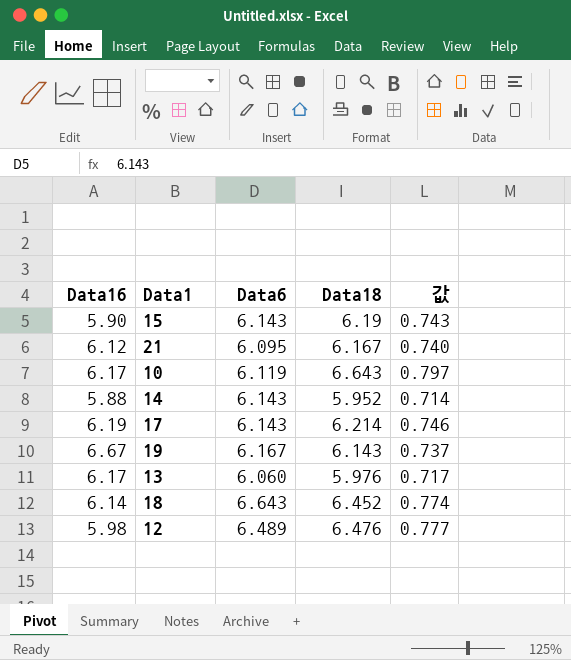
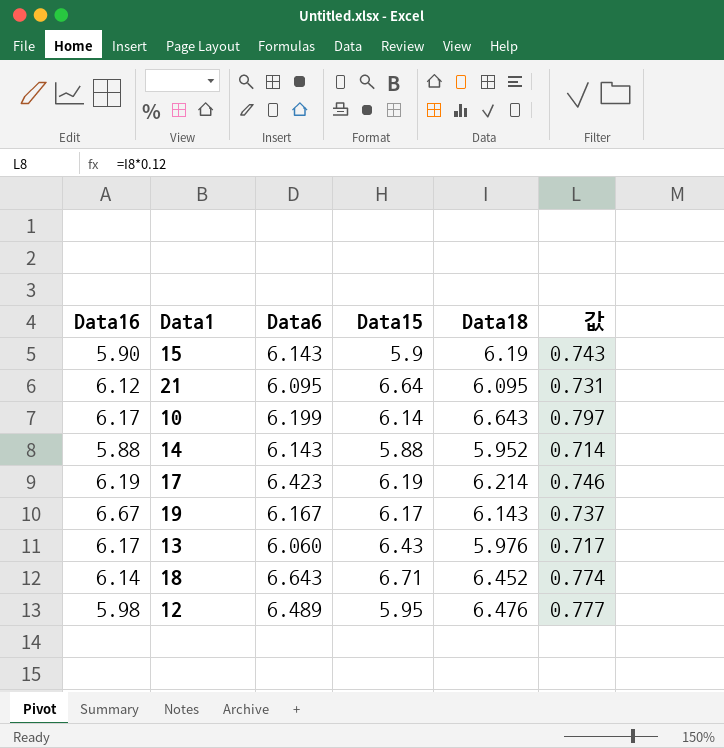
column Data15 | position: none -> 4
21 | Data18: 6.167 -> 6.095
21 | 값: 0.740 -> 0.731
10 | Data6: 6.119 -> 6.199
17 | Data6: 6.143 -> 6.423

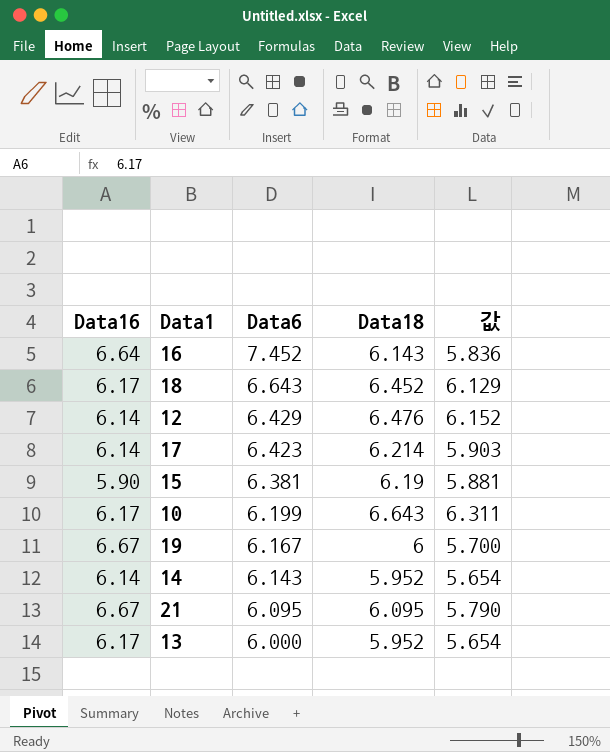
row order: none -> Data6 descending
column Data15 | position: 4 -> none
column 값 | formula: [Data18] * 0.12 -> [Data18] * 0.95
row 16: none -> 6.64 | 7.452 | 6.143 | 5.836
18 | Data16: 6.14 -> 6.17
12 | Data16: 5.98 -> 6.14
12 | Data6: 6.489 -> 6.429
17 | Data16: 6.19 -> 6.14
15 | Data6: 6.143 -> 6.381
19 | Data18: 6.143 -> 6
14 | Data16: 5.88 -> 6.14
21 | Data16: 6.12 -> 6.67
13 | Data6: 6.060 -> 6.000
13 | Data18: 5.976 -> 5.952

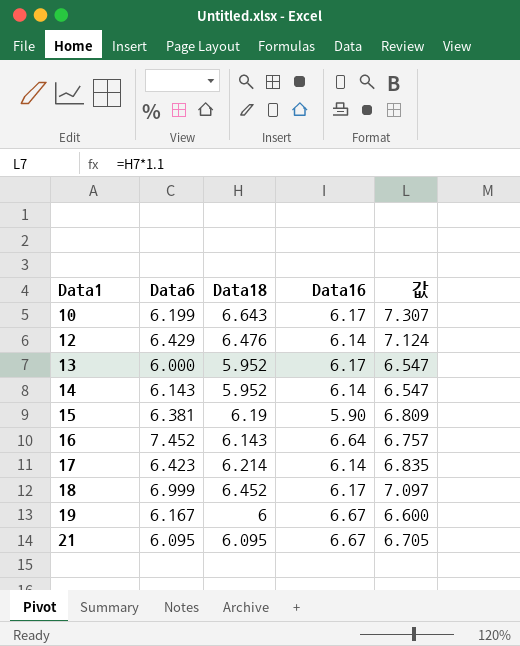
row order: Data6 descending -> Data1 ascending
column Data16 | position: 1 -> 4
column 값 | formula: [Data18] * 0.95 -> [Data18] * 1.1
18 | Data6: 6.643 -> 6.999

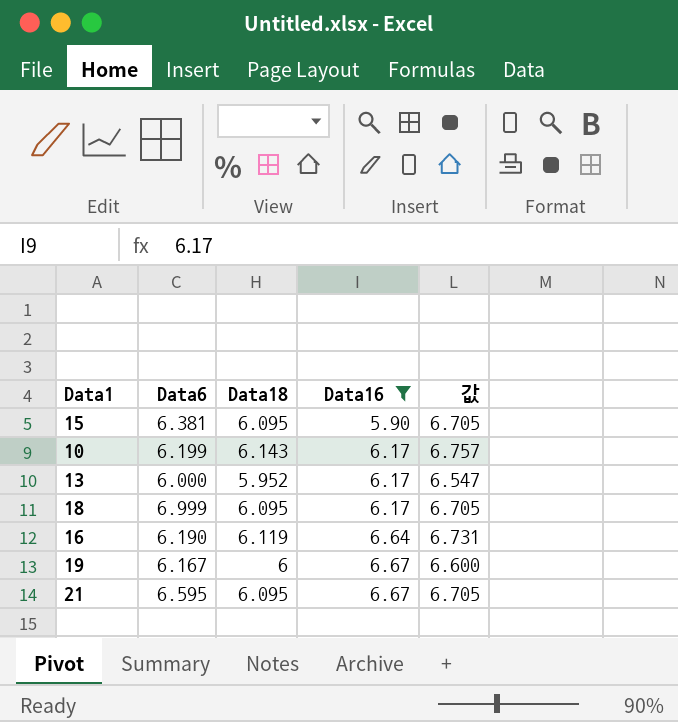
filter: none -> Data16 != 6.14
row order: Data1 ascending -> Data16 ascending
15 | Data18: 6.19 -> 6.095
15 | 값: 6.809 -> 6.705
10 | Data18: 6.643 -> 6.143
10 | 값: 7.307 -> 6.757
18 | Data18: 6.452 -> 6.095
18 | 값: 7.097 -> 6.705
16 | Data6: 7.452 -> 6.190
16 | Data18: 6.143 -> 6.119
16 | 값: 6.757 -> 6.731
21 | Data6: 6.095 -> 6.595

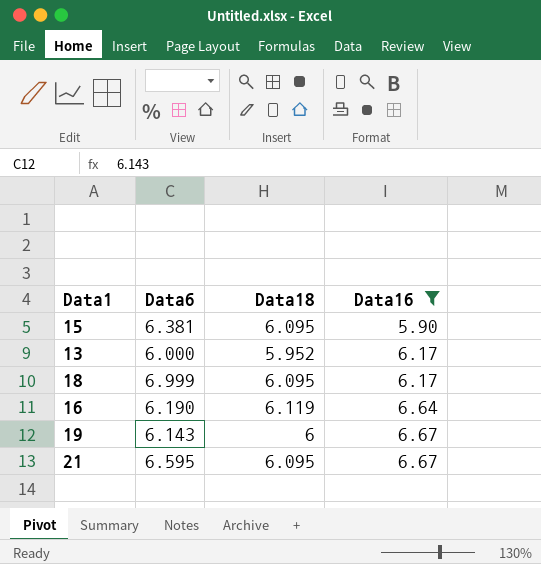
column 값 | formula: [Data18] * 1.1 -> none
row 10: 6.199 | 6.143 | 6.17 | 6.757 -> none
19 | Data6: 6.167 -> 6.143

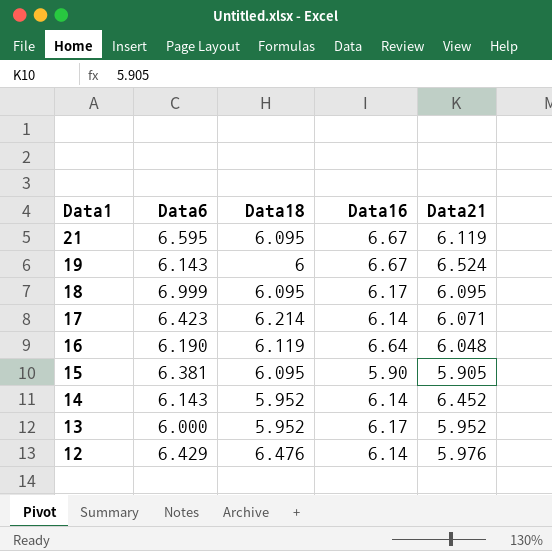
filter: Data16 != 6.14 -> none
row order: Data16 ascending -> Data1 descending
column Data21 | position: none -> 5

